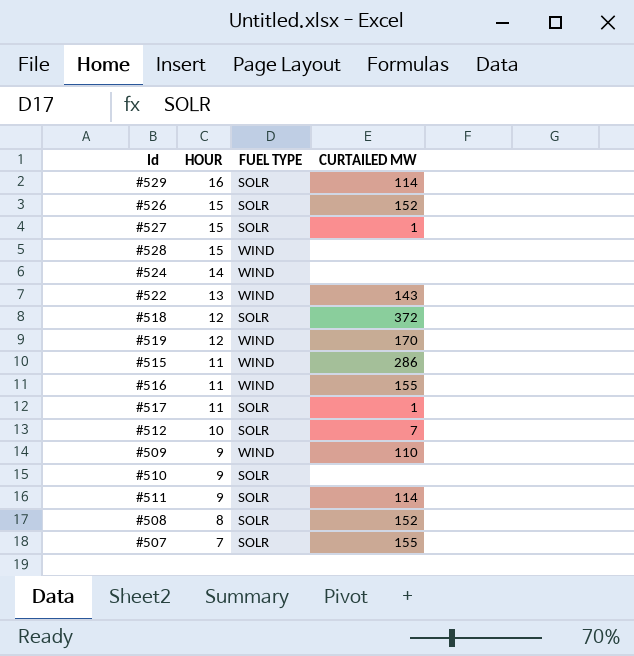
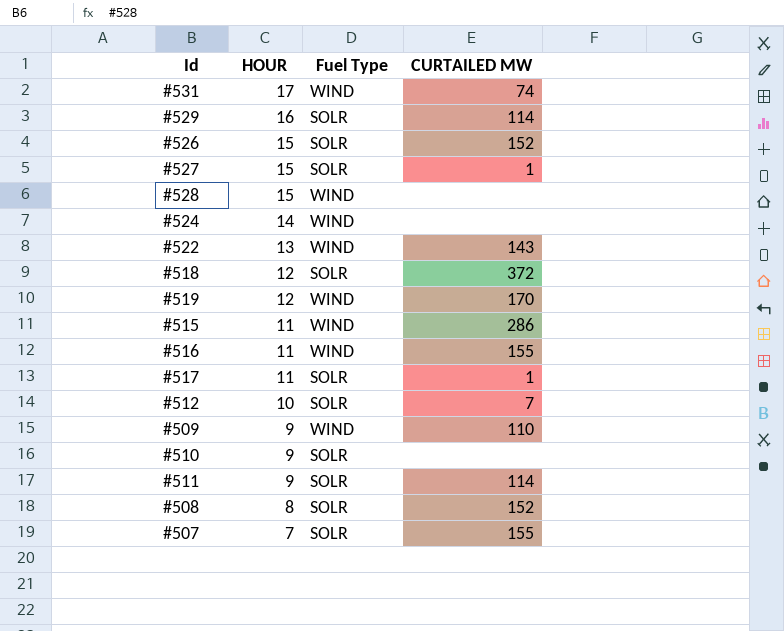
column name: FUEL TYPE -> Fuel Type
row #531: none -> 17 | WIND | 74

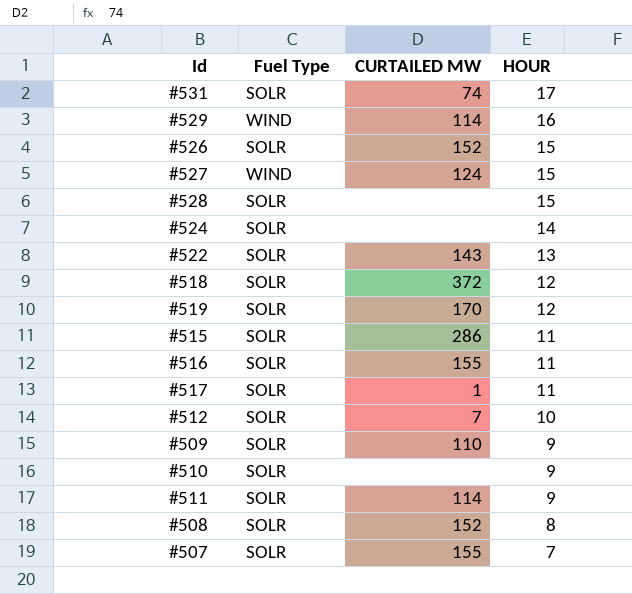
column HOUR | position: 2 -> 4
#531 | Fuel Type: WIND -> SOLR
#529 | Fuel Type: SOLR -> WIND
#527 | Fuel Type: SOLR -> WIND
#527 | CURTAILED MW: 1 -> 124
#528 | Fuel Type: WIND -> SOLR
#524 | Fuel Type: WIND -> SOLR
#522 | Fuel Type: WIND -> SOLR
#519 | Fuel Type: WIND -> SOLR
#515 | Fuel Type: WIND -> SOLR
#516 | Fuel Type: WIND -> SOLR
#509 | Fuel Type: WIND -> SOLR

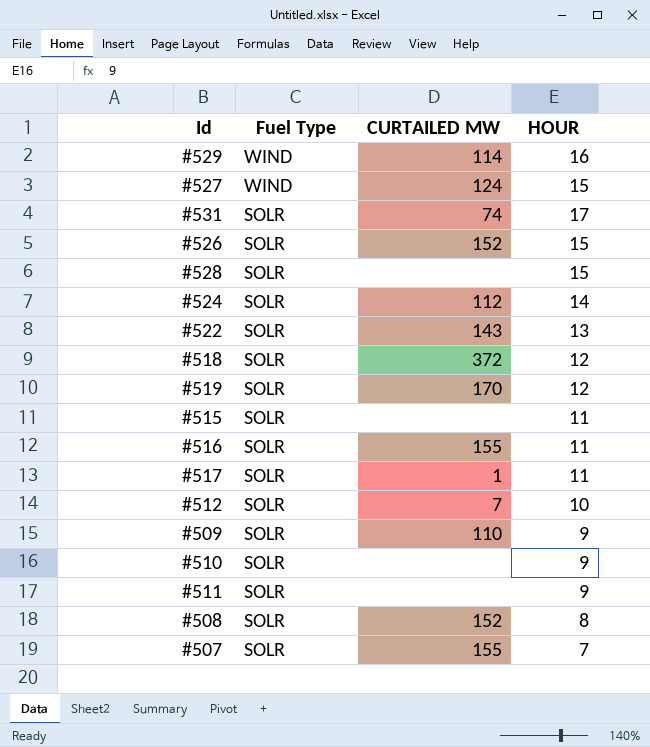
row order: HOUR descending -> Fuel Type descending
#524 | CURTAILED MW: none -> 112
#515 | CURTAILED MW: 286 -> none
#511 | CURTAILED MW: 114 -> none

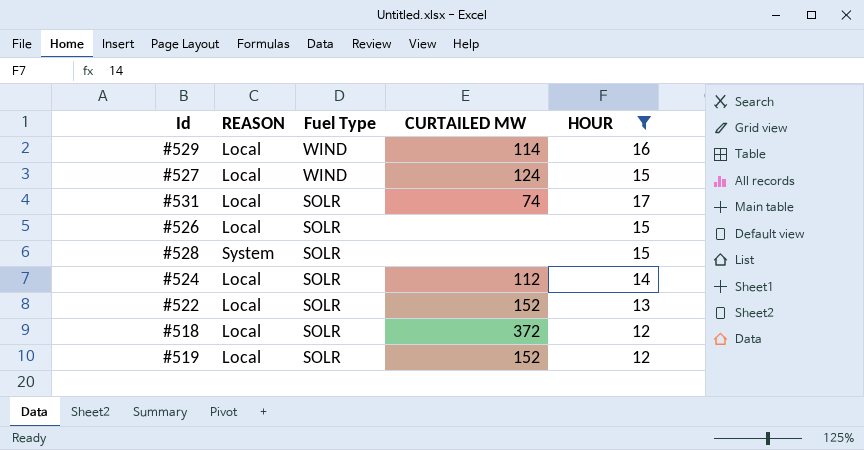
filter: none -> HOUR >= 12
column REASON | position: none -> 2
#526 | CURTAILED MW: 152 -> none
#522 | CURTAILED MW: 143 -> 152
#519 | CURTAILED MW: 170 -> 152

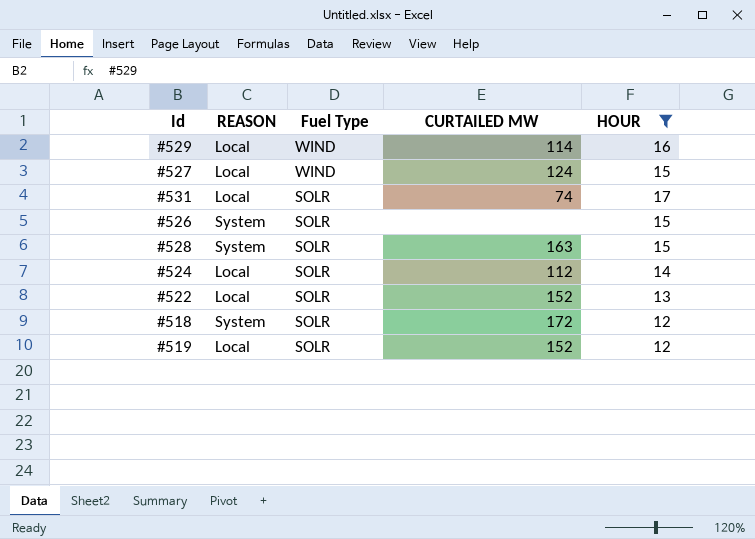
#526 | REASON: Local -> System
#528 | CURTAILED MW: none -> 163
#518 | REASON: Local -> System
#518 | CURTAILED MW: 372 -> 172

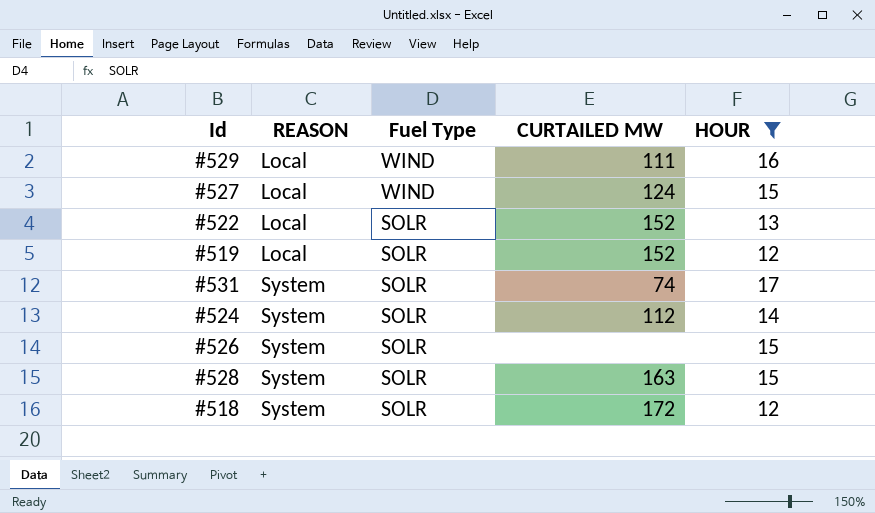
row order: Fuel Type descending -> REASON ascending
#529 | CURTAILED MW: 114 -> 111
#531 | REASON: Local -> System
#524 | REASON: Local -> System

